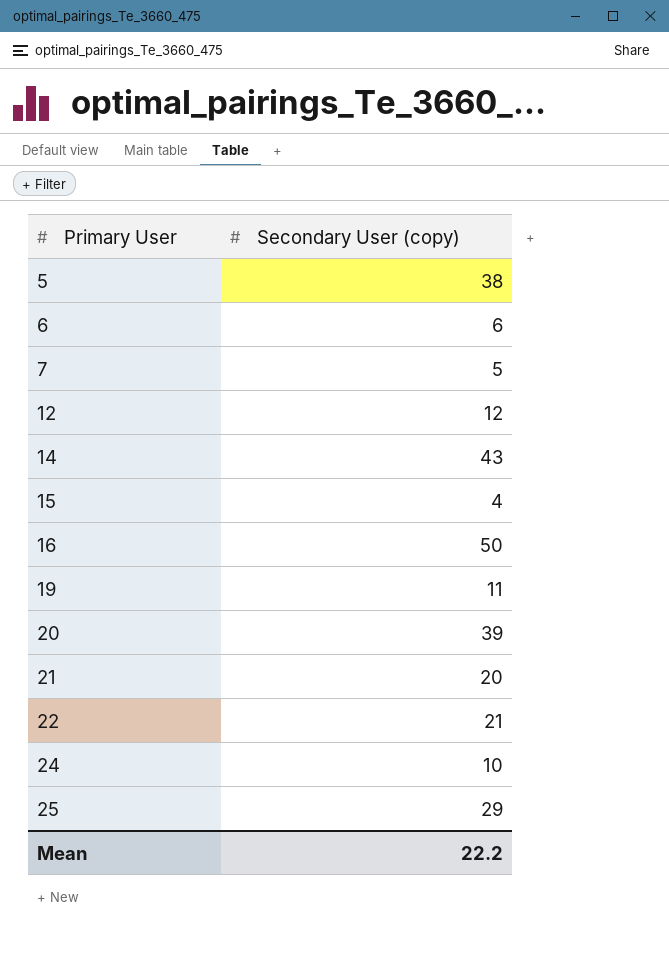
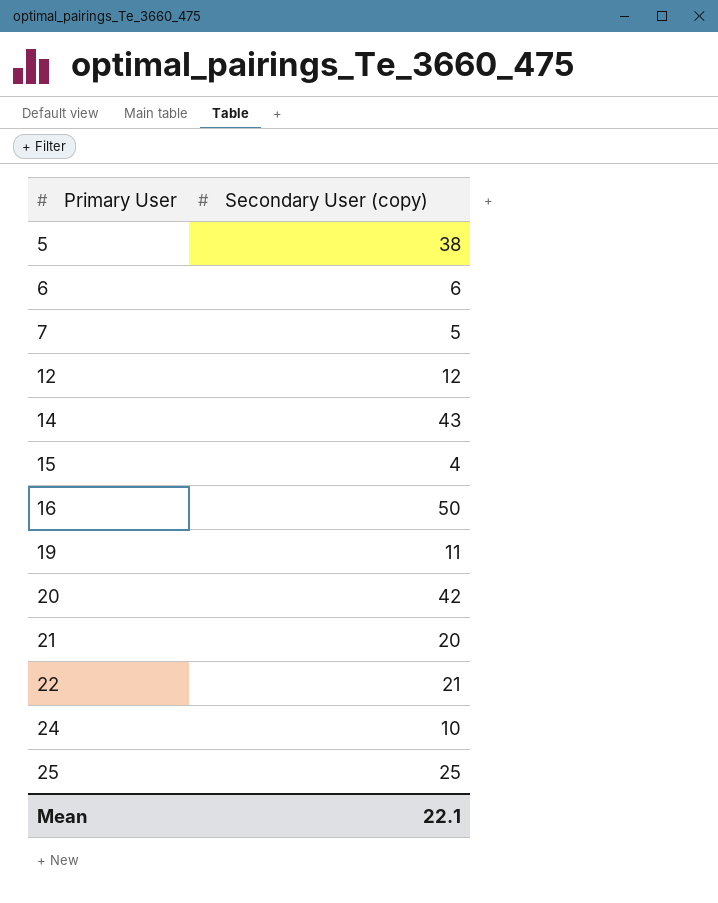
20 | Secondary User (copy): 39 -> 42
25 | Secondary User (copy): 29 -> 25
Mean | Secondary User (copy): 22.2 -> 22.1

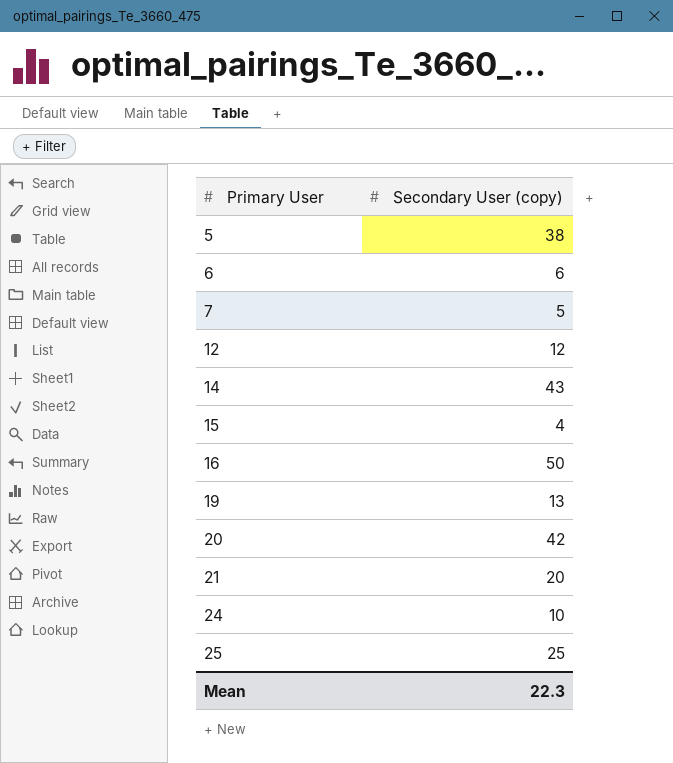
row 22: 21 -> none
19 | Secondary User (copy): 11 -> 13
Mean | Secondary User (copy): 22.1 -> 22.3

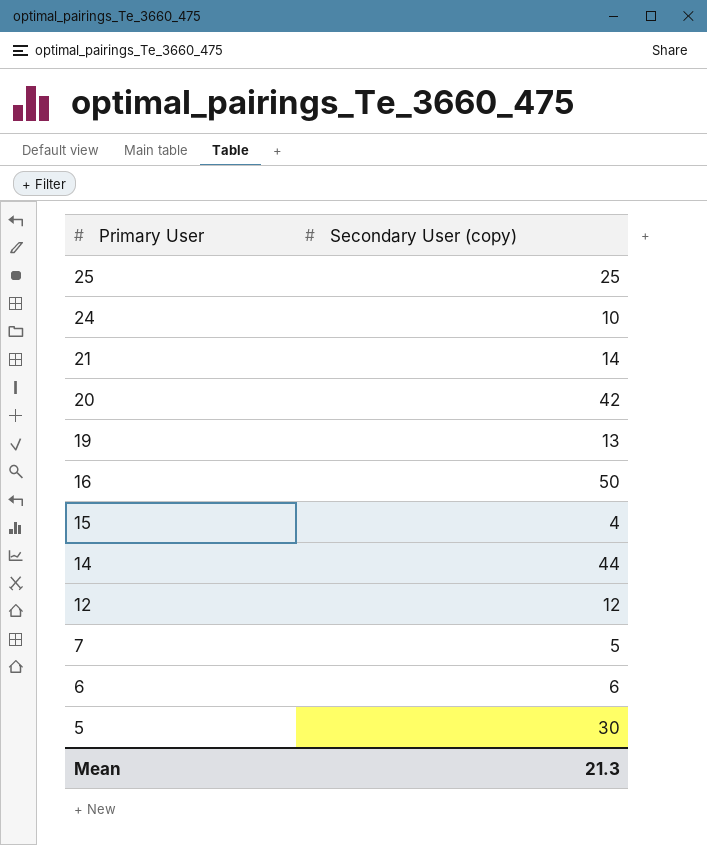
row order: Primary User ascending -> Primary User descending
21 | Secondary User (copy): 20 -> 14
14 | Secondary User (copy): 43 -> 44
5 | Secondary User (copy): 38 -> 30
Mean | Secondary User (copy): 22.3 -> 21.3

